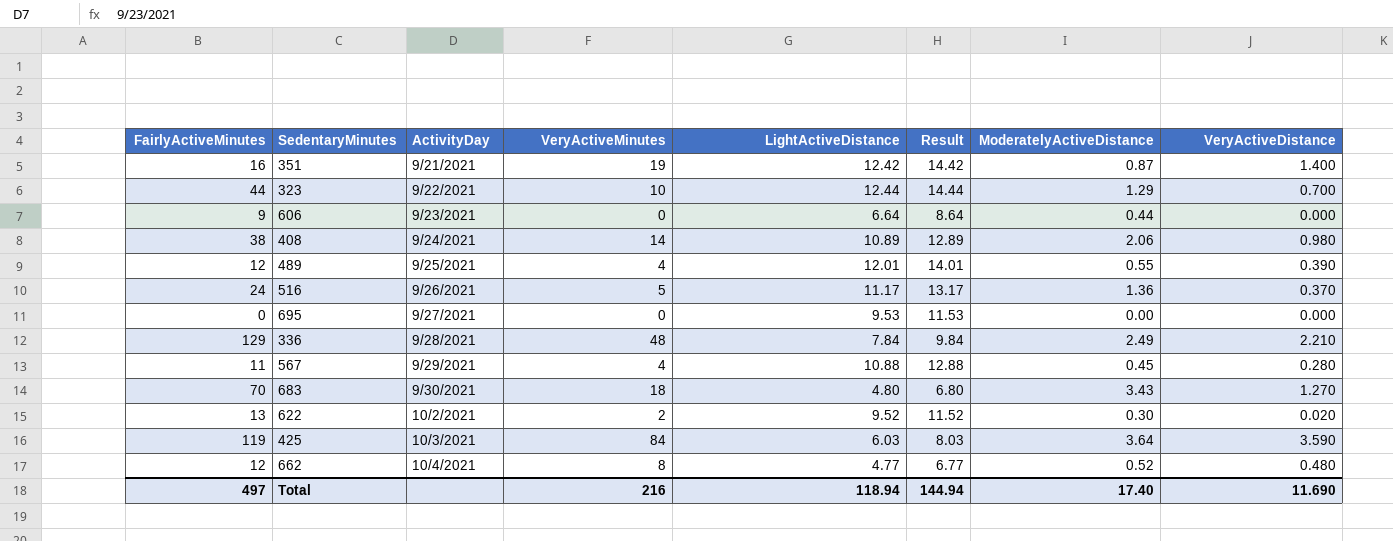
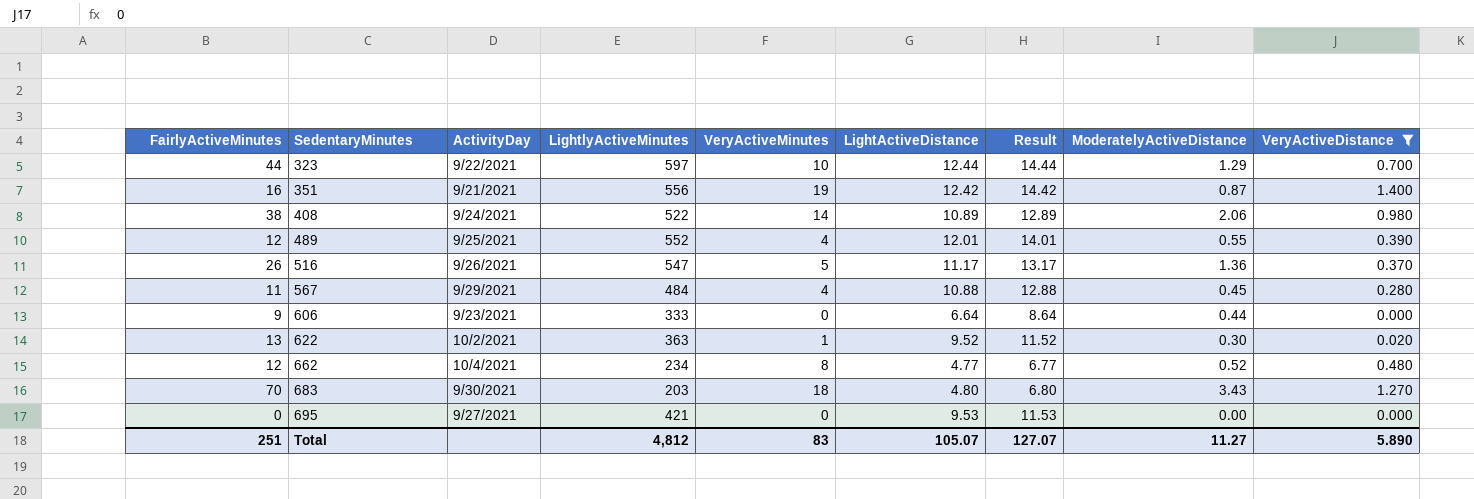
filter: none -> VeryActiveDistance <= 1.400
row order: ActivityDay ascending -> SedentaryMinutes ascending
column LightlyActiveMinutes | position: none -> 4
516 | FairlyActiveMinutes: 24 -> 26
622 | VeryActiveMinutes: 2 -> 1
Total | FairlyActiveMinutes: 497 -> 251
Total | VeryActiveMinutes: 216 -> 83
Total | LightActiveDistance: 118.94 -> 105.07
Total | Result: 144.94 -> 127.07
Total | ModeratelyActiveDistance: 17.40 -> 11.27
Total | VeryActiveDistance: 11.690 -> 5.890

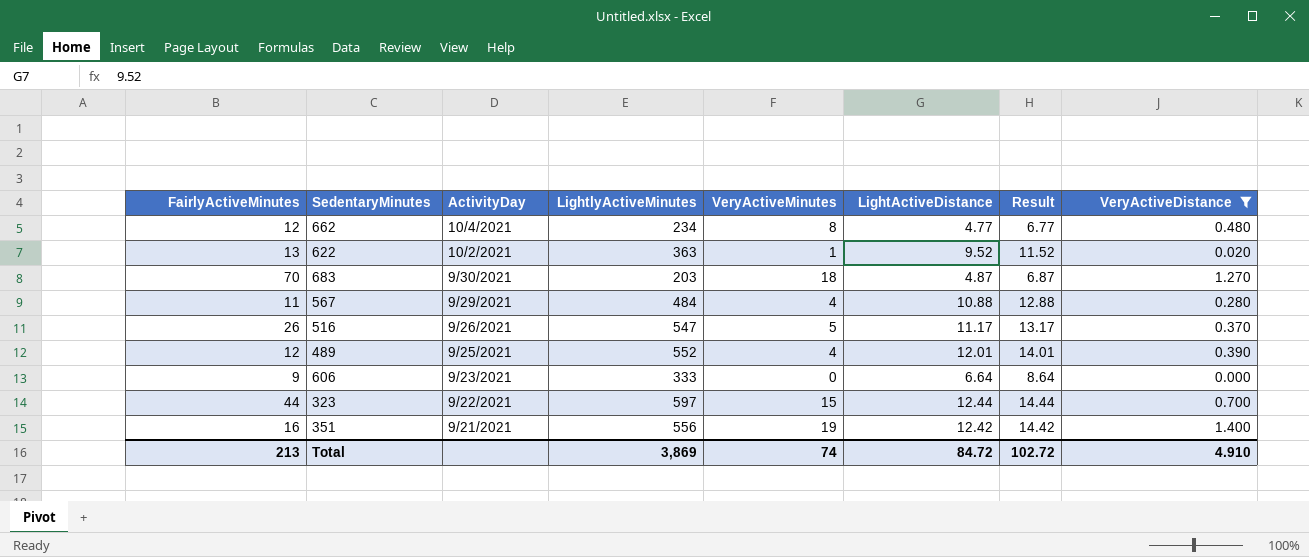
row order: SedentaryMinutes ascending -> ActivityDay descending
column ModeratelyActiveDistance | position: 8 -> none
row 408: 38 | 9/24/2021 | 522 | 14 | 10.89 | 12.89 | 2.06 | 0.980 -> none
row 695: 0 | 9/27/2021 | 421 | 0 | 9.53 | 11.53 | 0.00 | 0.000 -> none
683 | LightActiveDistance: 4.80 -> 4.87
683 | Result: 6.80 -> 6.87
323 | VeryActiveMinutes: 10 -> 15
Total | FairlyActiveMinutes: 251 -> 213
Total | LightlyActiveMinutes: 4,812 -> 3,869
Total | VeryActiveMinutes: 83 -> 74
Total | LightActiveDistance: 105.07 -> 84.72
Total | Result: 127.07 -> 102.72
Total | VeryActiveDistance: 5.890 -> 4.910

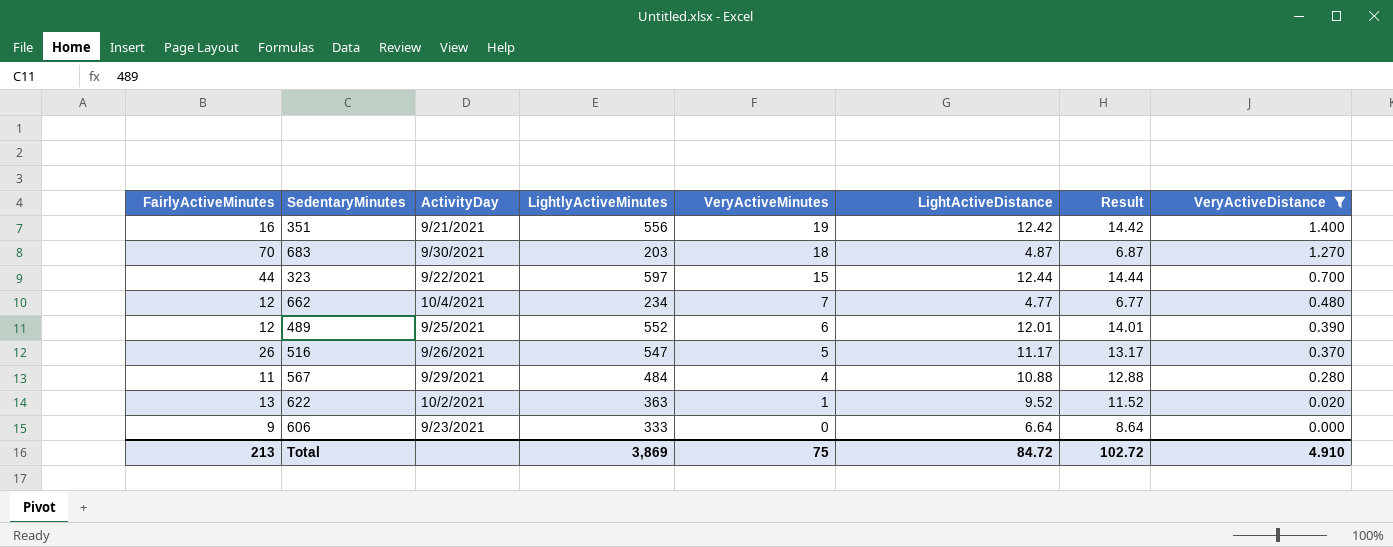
row order: ActivityDay descending -> VeryActiveMinutes descending
662 | VeryActiveMinutes: 8 -> 7
489 | VeryActiveMinutes: 4 -> 6
Total | VeryActiveMinutes: 74 -> 75

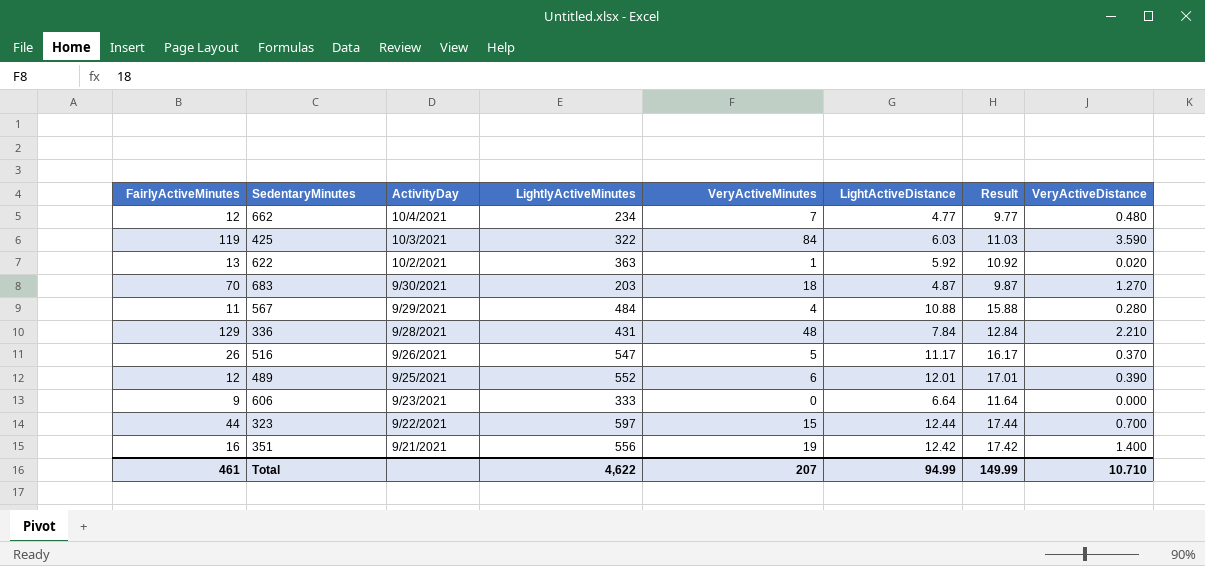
filter: VeryActiveDistance <= 1.400 -> none
row order: VeryActiveMinutes descending -> ActivityDay descending
column Result | formula: [LightActiveDistance] + 2 -> [LightActiveDistance] + 5
622 | LightActiveDistance: 9.52 -> 5.92
Total | FairlyActiveMinutes: 213 -> 461
Total | LightlyActiveMinutes: 3,869 -> 4,622
Total | VeryActiveMinutes: 75 -> 207
Total | LightActiveDistance: 84.72 -> 94.99
Total | Result: 102.72 -> 149.99
Total | VeryActiveDistance: 4.910 -> 10.710

